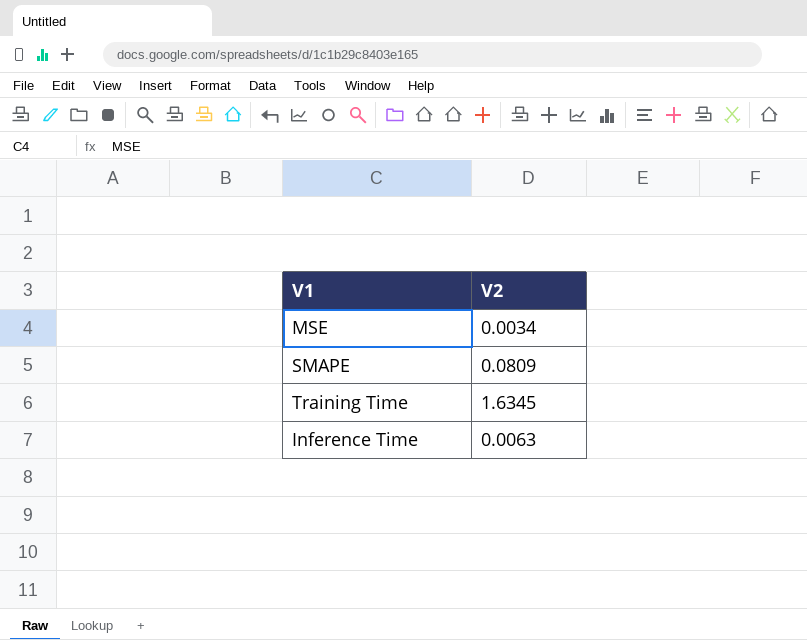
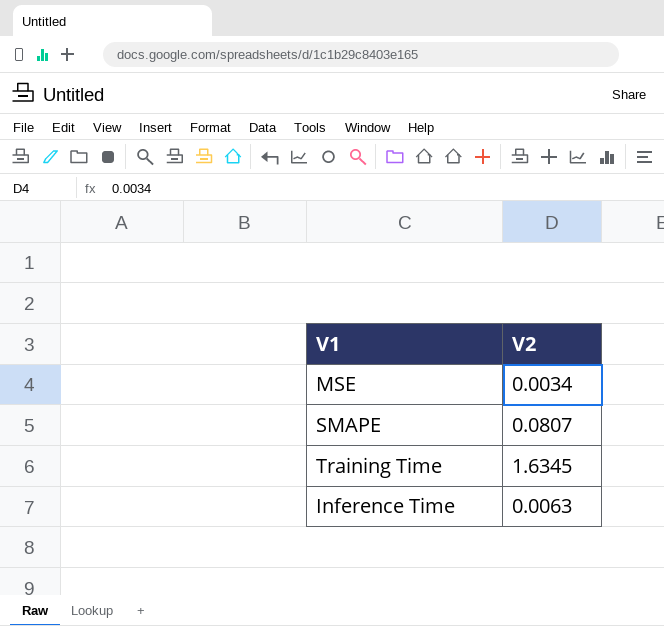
SMAPE | V2: 0.0809 -> 0.0807

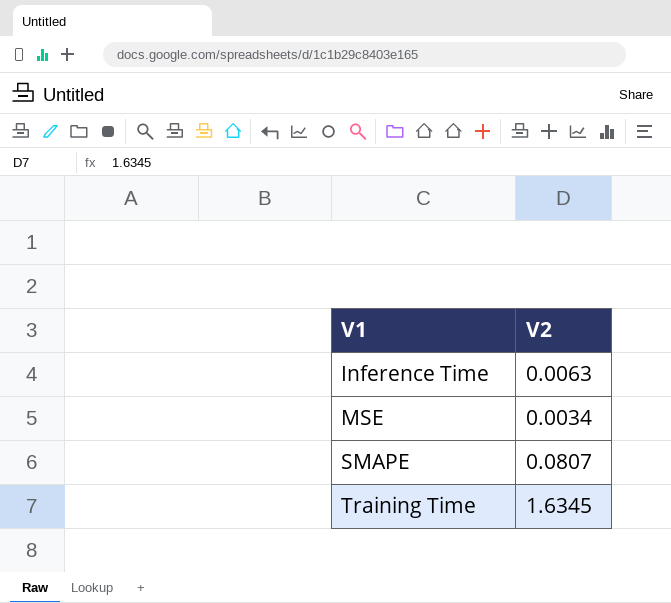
row order: none -> V1 ascending

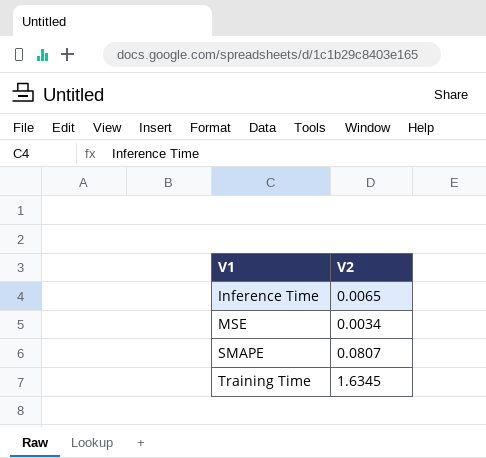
Inference Time | V2: 0.0063 -> 0.0065

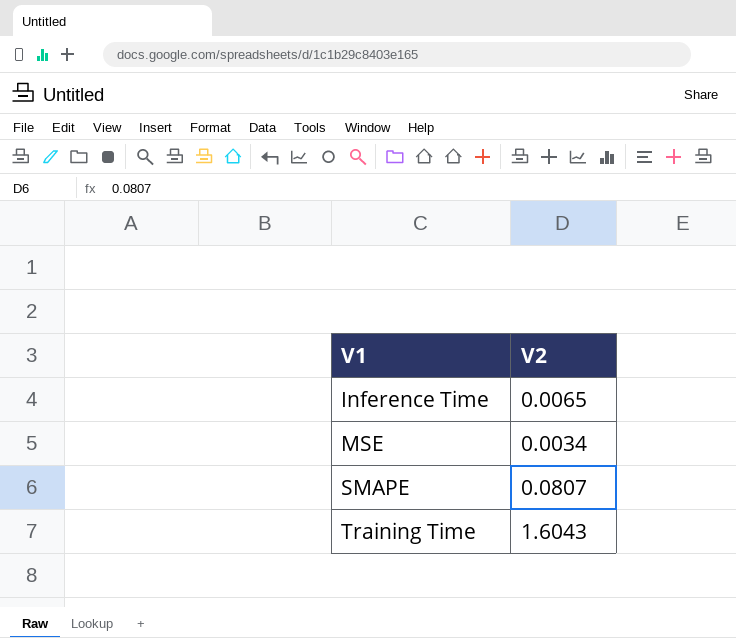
Training Time | V2: 1.6345 -> 1.6043

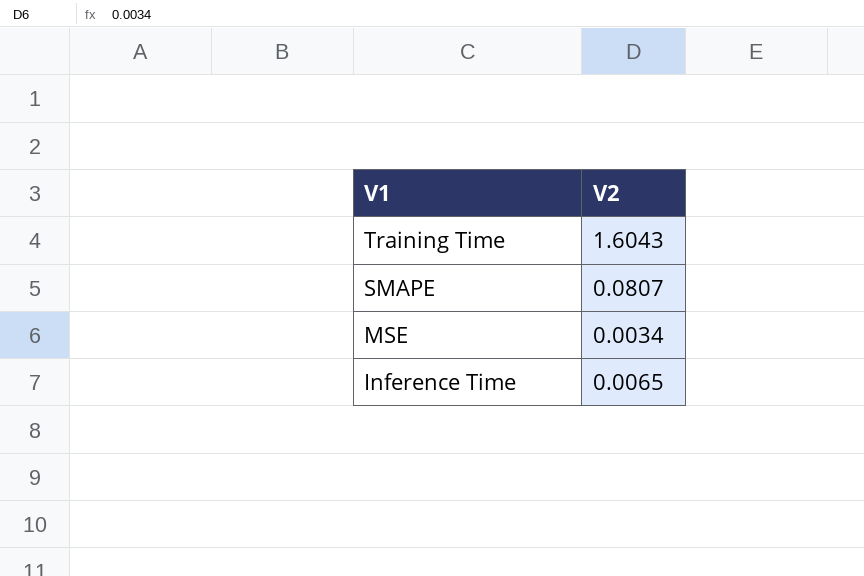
row order: V1 ascending -> V1 descending

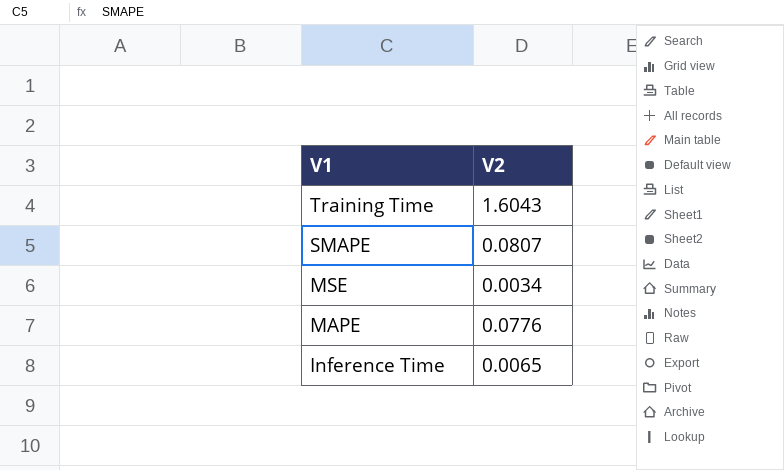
row MAPE: none -> 0.0776

